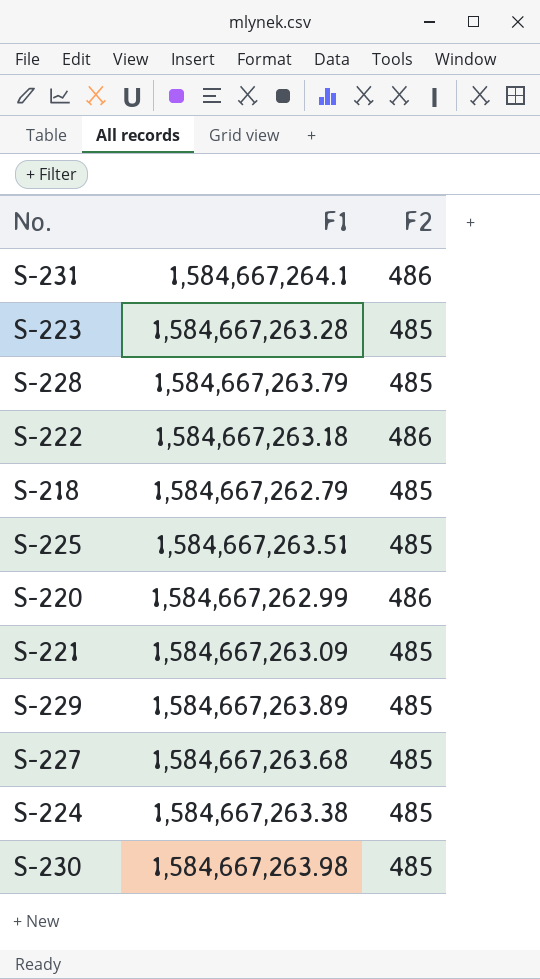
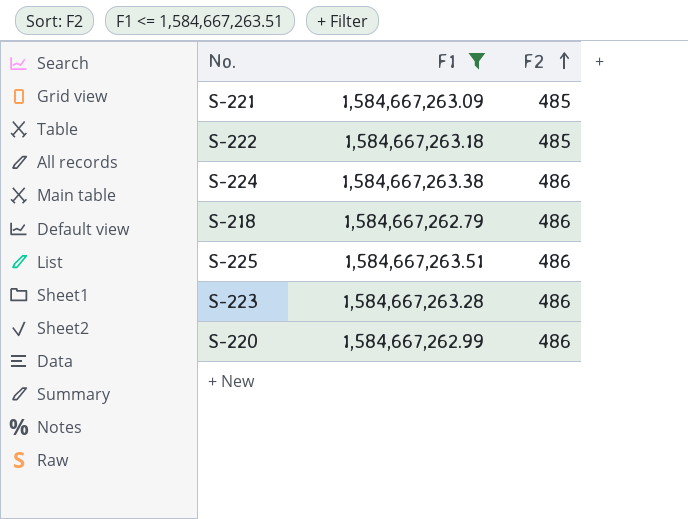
filter: none -> F1 <= 1,584,667,263.51
row order: none -> F2 ascending
S-222 | F2: 486 -> 485
S-224 | F2: 485 -> 486
S-218 | F2: 485 -> 486
S-225 | F2: 485 -> 486
S-223 | F2: 485 -> 486

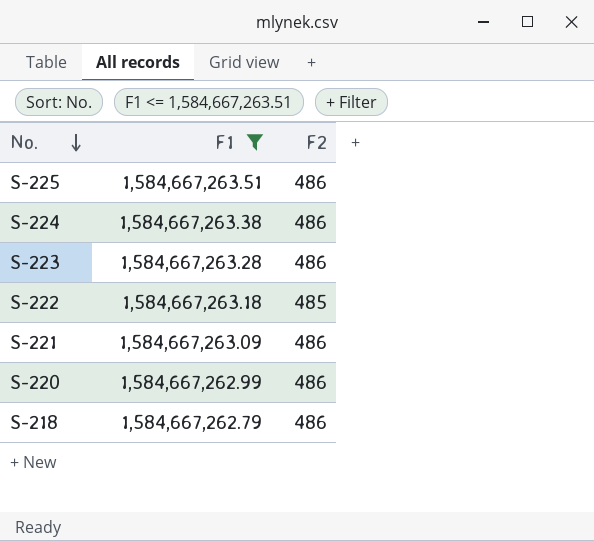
row order: F2 ascending -> No. descending
S-221 | F2: 485 -> 486

